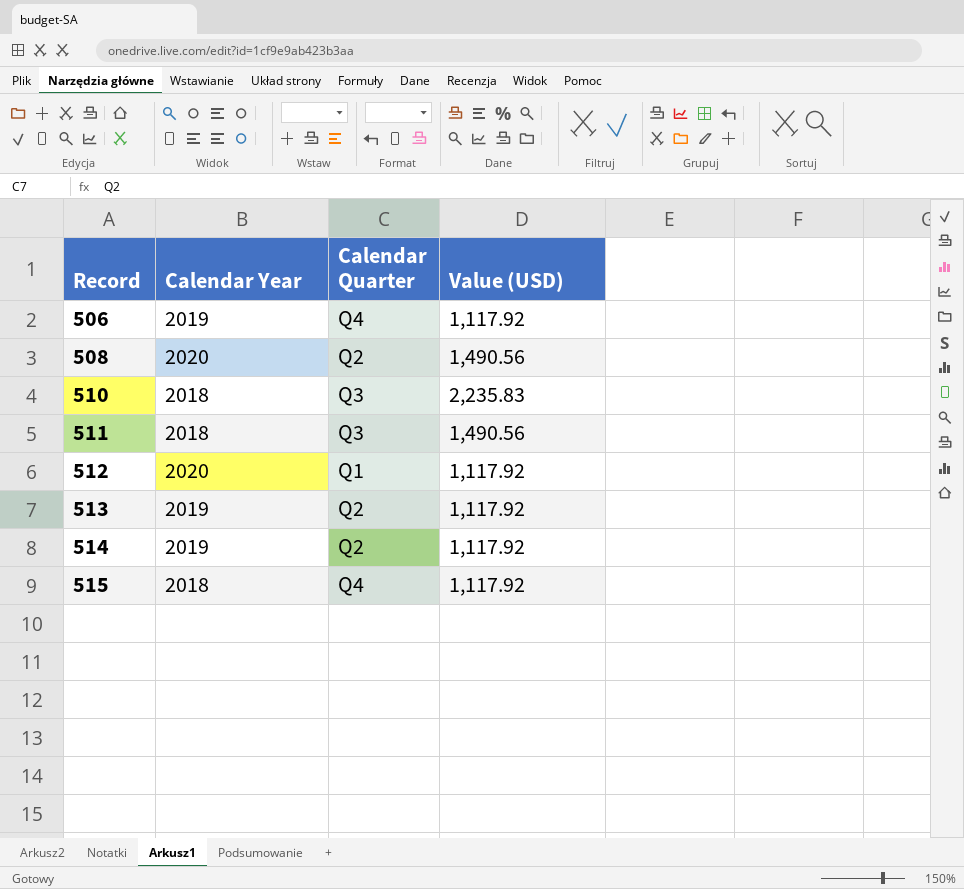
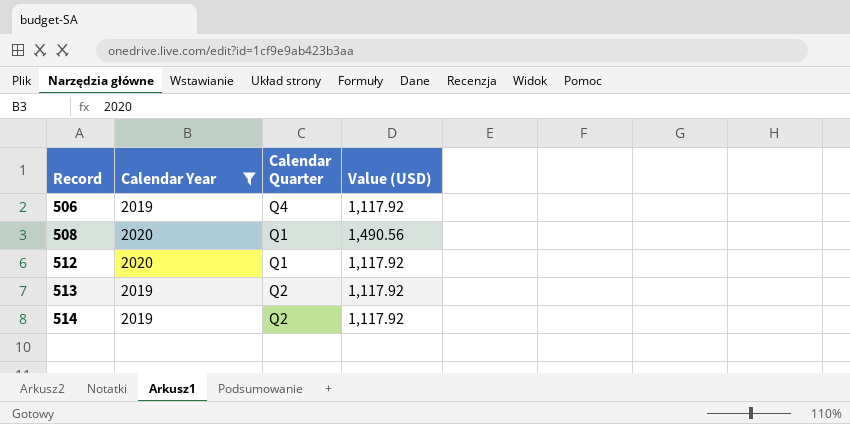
filter: none -> Calendar Year != 2018
508 | Calendar Quarter: Q2 -> Q1

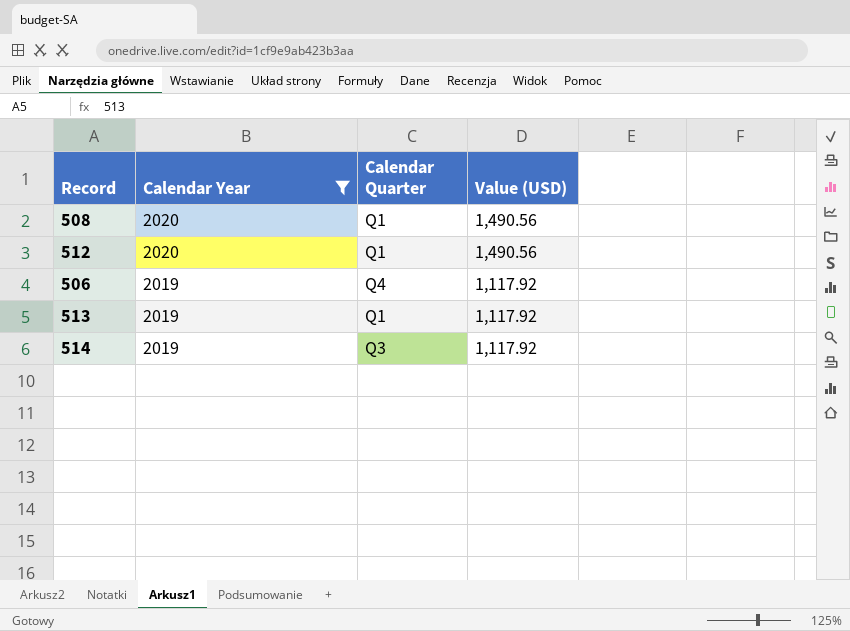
row order: Record ascending -> Calendar Year descending
512 | Value (USD): 1,117.92 -> 1,490.56
513 | Calendar Quarter: Q2 -> Q1
514 | Calendar Quarter: Q2 -> Q3

